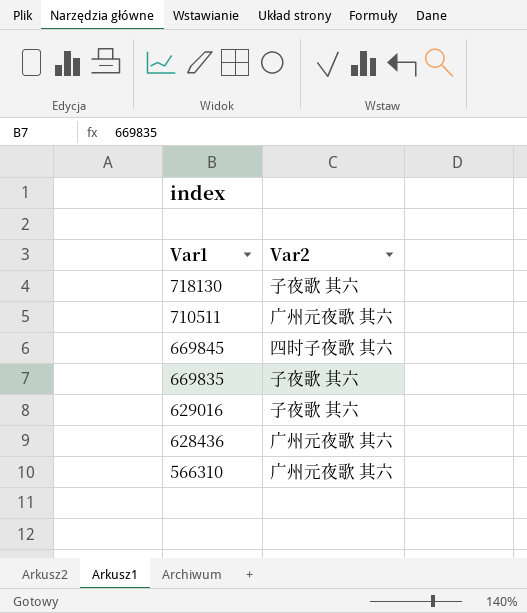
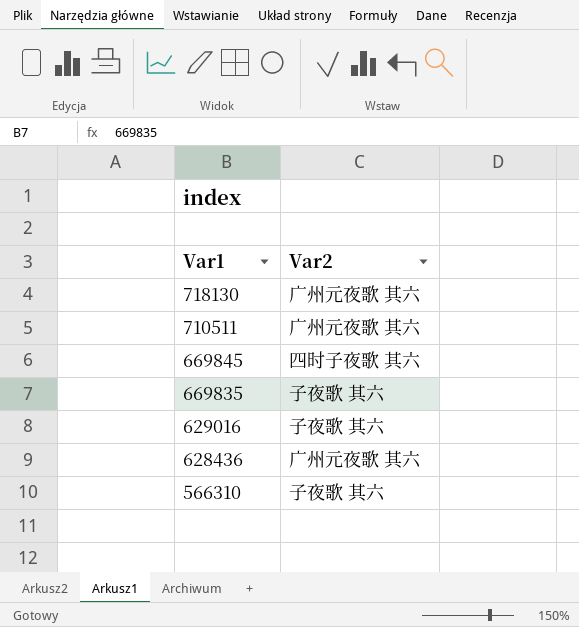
718130 | Var2: 子夜歌 其六 -> 广州元夜歌 其六
566310 | Var2: 广州元夜歌 其六 -> 子夜歌 其六

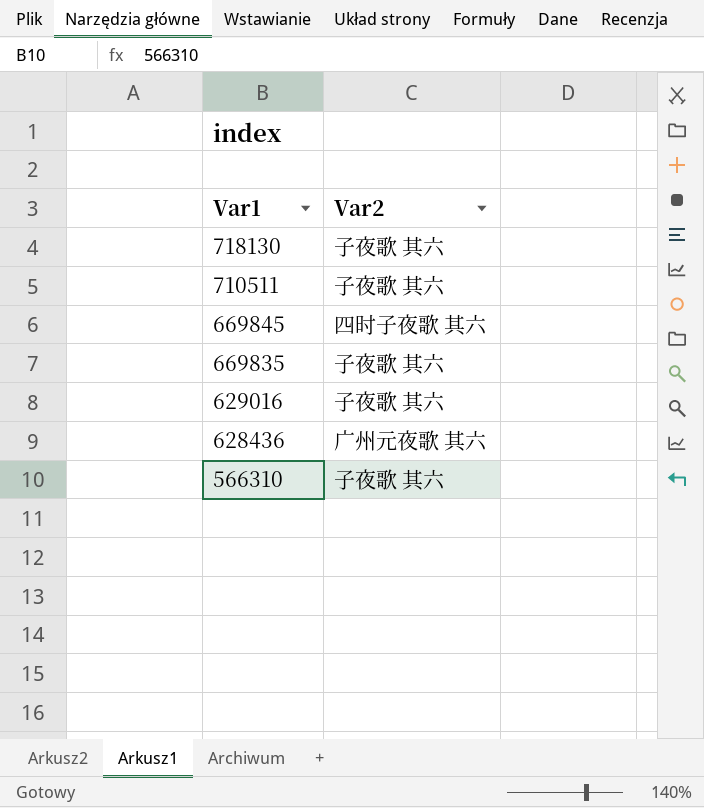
718130 | Var2: 广州元夜歌 其六 -> 子夜歌 其六
710511 | Var2: 广州元夜歌 其六 -> 子夜歌 其六

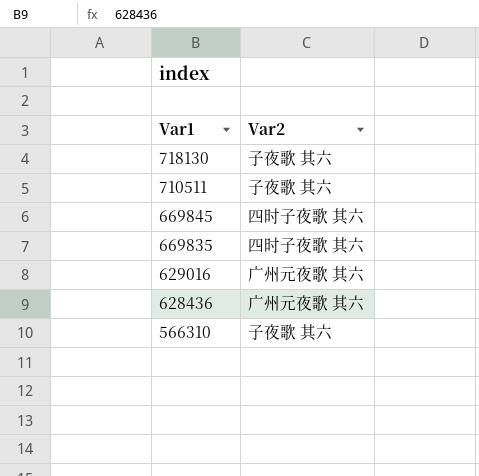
669835 | Var2: 子夜歌 其六 -> 四时子夜歌 其六
629016 | Var2: 子夜歌 其六 -> 广州元夜歌 其六

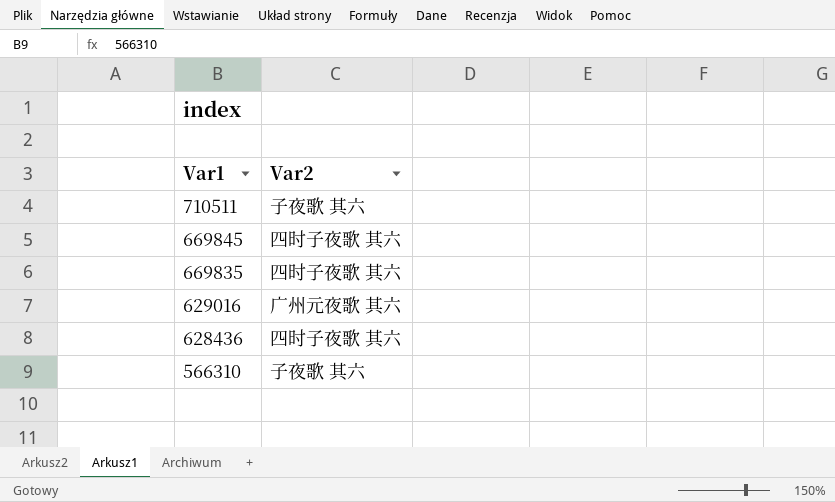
row 718130: 子夜歌 其六 -> none
628436 | Var2: 广州元夜歌 其六 -> 四时子夜歌 其六

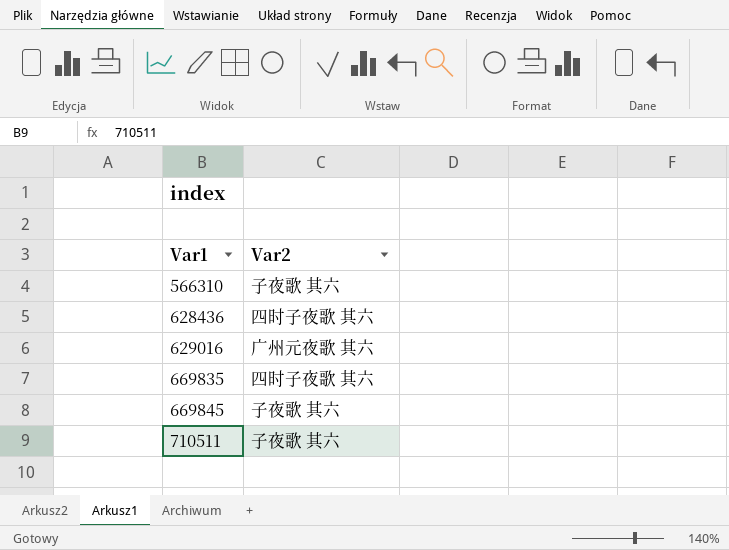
row order: Var1 descending -> Var1 ascending
669845 | Var2: 四时子夜歌 其六 -> 子夜歌 其六

